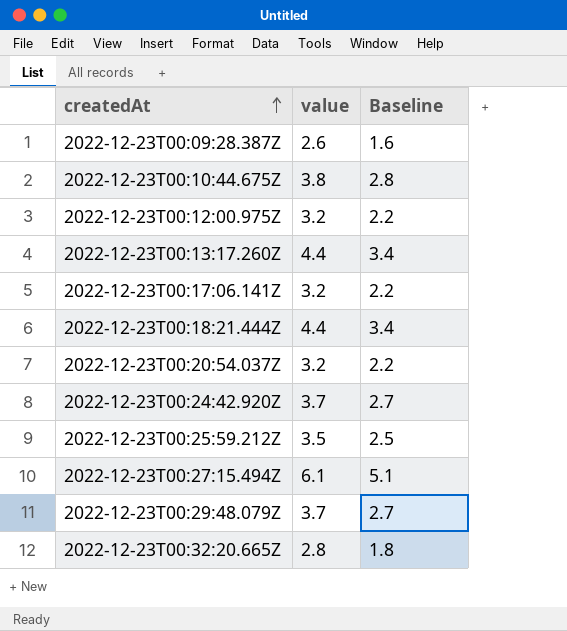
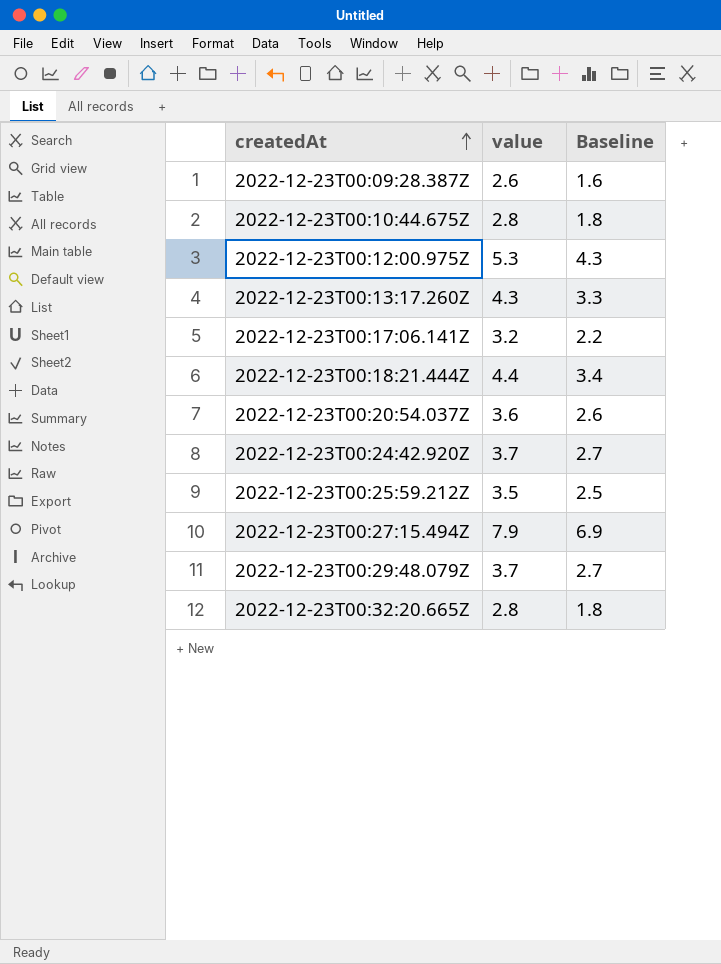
2022-12-23T00:10:44.675Z | value: 3.8 -> 2.8
2022-12-23T00:10:44.675Z | Baseline: 2.8 -> 1.8
2022-12-23T00:12:00.975Z | value: 3.2 -> 5.3
2022-12-23T00:12:00.975Z | Baseline: 2.2 -> 4.3
2022-12-23T00:13:17.260Z | value: 4.4 -> 4.3
2022-12-23T00:13:17.260Z | Baseline: 3.4 -> 3.3
2022-12-23T00:20:54.037Z | value: 3.2 -> 3.6
2022-12-23T00:20:54.037Z | Baseline: 2.2 -> 2.6
2022-12-23T00:27:15.494Z | value: 6.1 -> 7.9
2022-12-23T00:27:15.494Z | Baseline: 5.1 -> 6.9

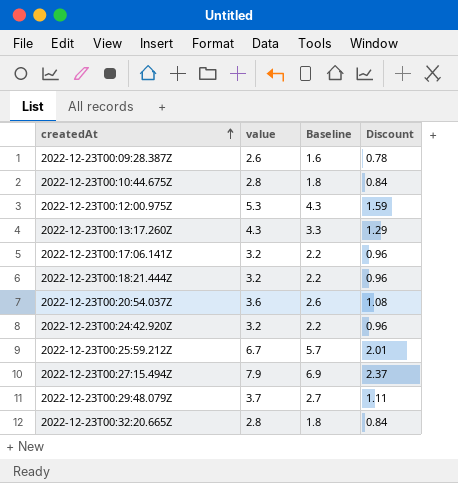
column Discount | formula: none -> [value] * 0.3
2022-12-23T00:18:21.444Z | value: 4.4 -> 3.2
2022-12-23T00:18:21.444Z | Baseline: 3.4 -> 2.2
2022-12-23T00:24:42.920Z | value: 3.7 -> 3.2
2022-12-23T00:24:42.920Z | Baseline: 2.7 -> 2.2
2022-12-23T00:25:59.212Z | value: 3.5 -> 6.7
2022-12-23T00:25:59.212Z | Baseline: 2.5 -> 5.7

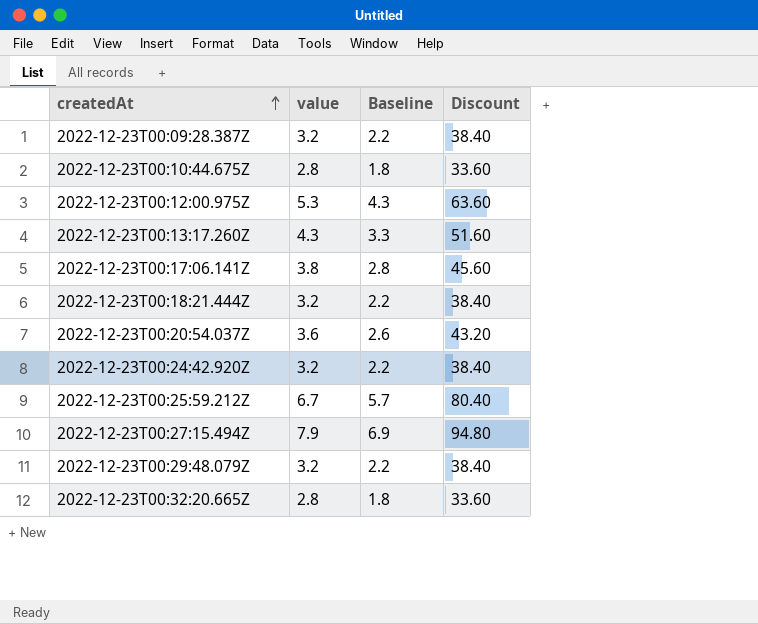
column Discount | formula: [value] * 0.3 -> [value] * 12
2022-12-23T00:09:28.387Z | value: 2.6 -> 3.2
2022-12-23T00:09:28.387Z | Baseline: 1.6 -> 2.2
2022-12-23T00:17:06.141Z | value: 3.2 -> 3.8
2022-12-23T00:17:06.141Z | Baseline: 2.2 -> 2.8
2022-12-23T00:29:48.079Z | value: 3.7 -> 3.2
2022-12-23T00:29:48.079Z | Baseline: 2.7 -> 2.2

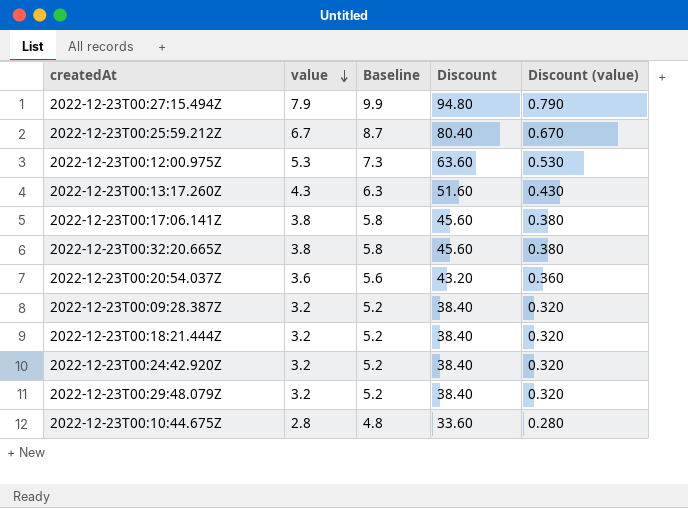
row order: createdAt ascending -> value descending
column Baseline | formula: [value] - 1 -> [value] + 2
column Discount (value) | formula: none -> [value] * 0.1
2022-12-23T00:32:20.665Z | value: 2.8 -> 3.8
2022-12-23T00:32:20.665Z | Discount: 33.60 -> 45.60

